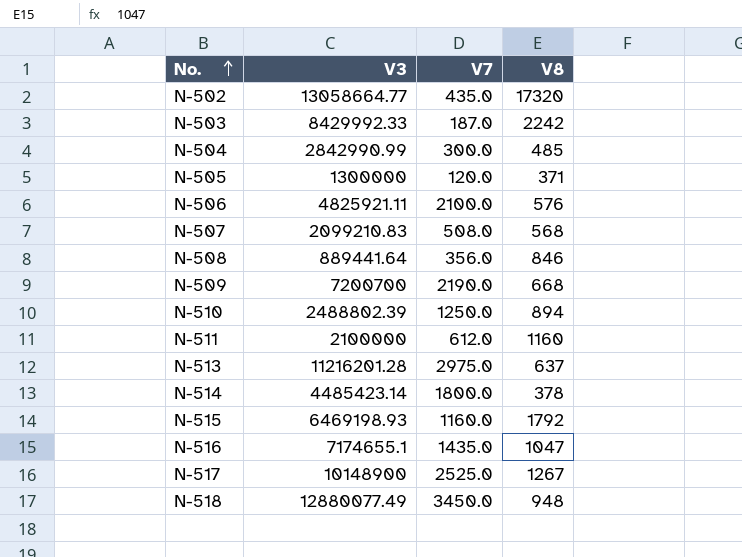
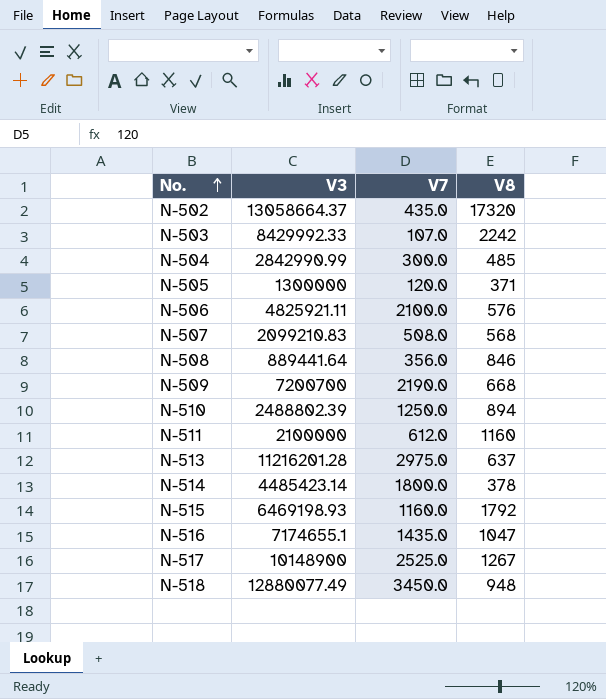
N-502 | V3: 13058664.77 -> 13058664.37
N-503 | V7: 187.0 -> 107.0

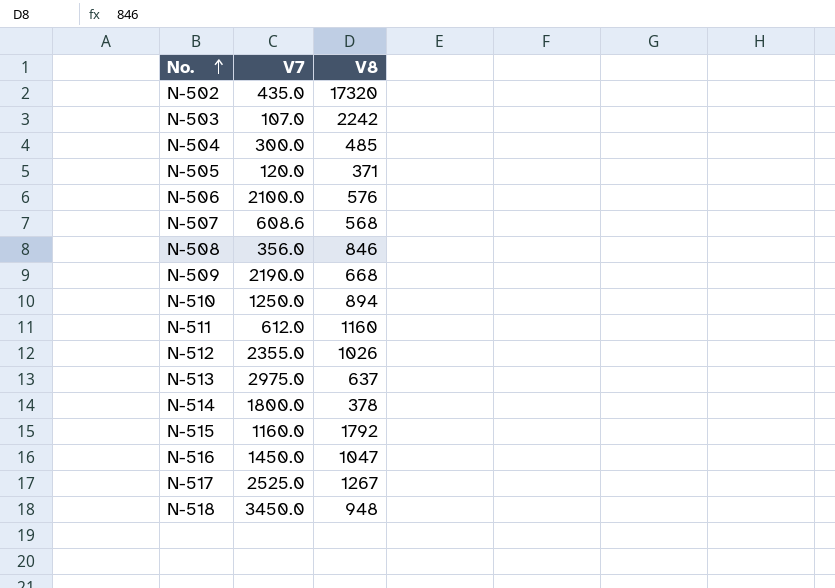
column V3 | position: 2 -> none
N-507 | V7: 508.0 -> 608.6
row N-512: none -> 2355.0 | 1026
N-516 | V7: 1435.0 -> 1450.0

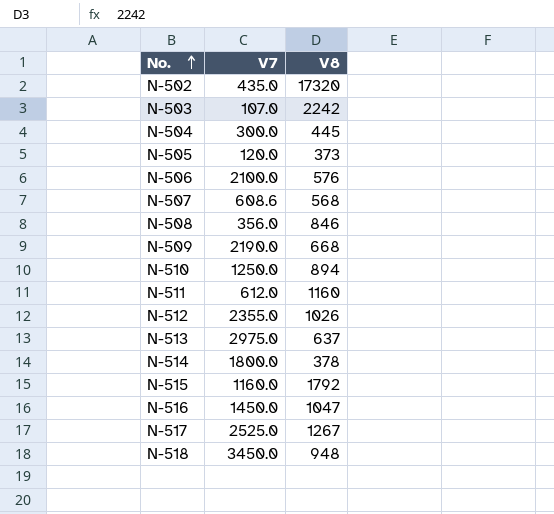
N-504 | V8: 485 -> 445
N-505 | V8: 371 -> 373

